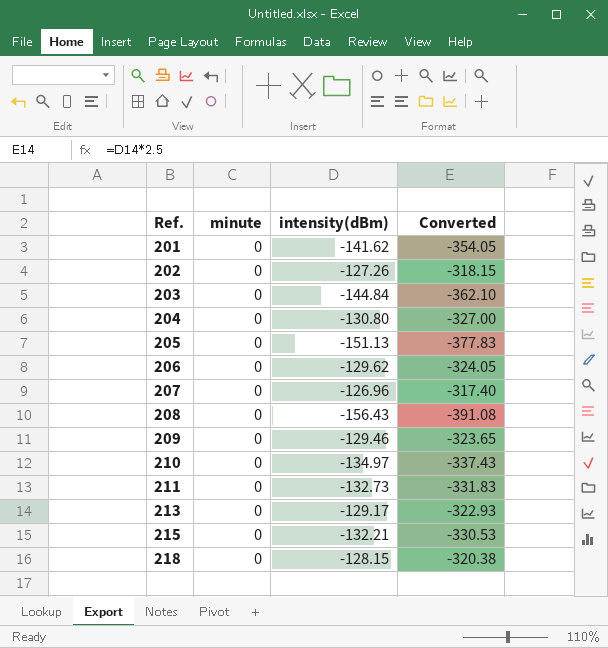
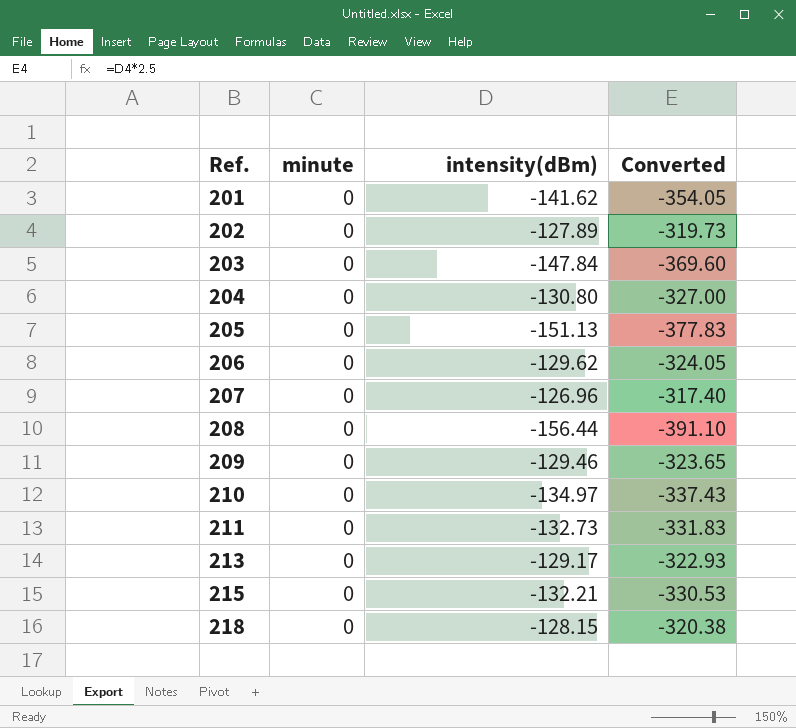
202 | intensity(dBm): -127.26 -> -127.89
202 | Converted: -318.15 -> -319.73
203 | intensity(dBm): -144.84 -> -147.84
203 | Converted: -362.10 -> -369.60
208 | intensity(dBm): -156.43 -> -156.44
208 | Converted: -391.08 -> -391.10

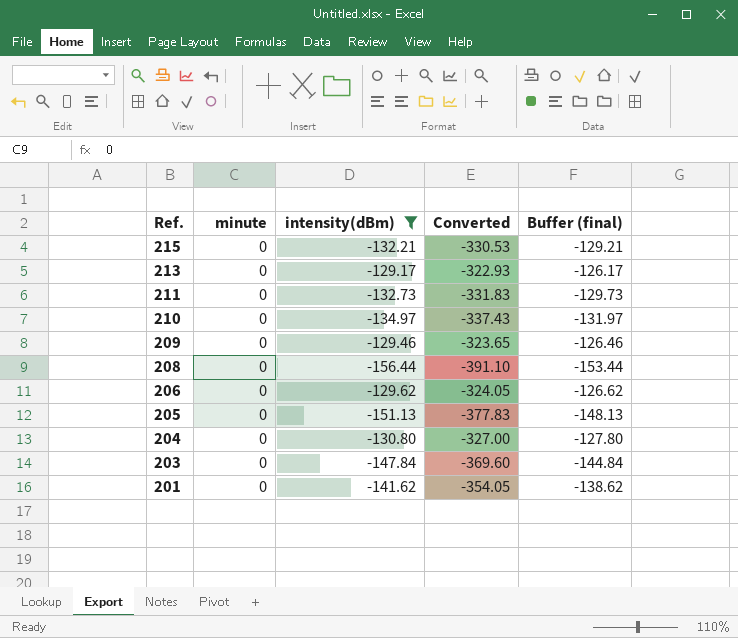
filter: none -> intensity(dBm) <= -129.17
row order: Ref. ascending -> Ref. descending
column Buffer (final) | formula: none -> [intensity(dBm)] + 3

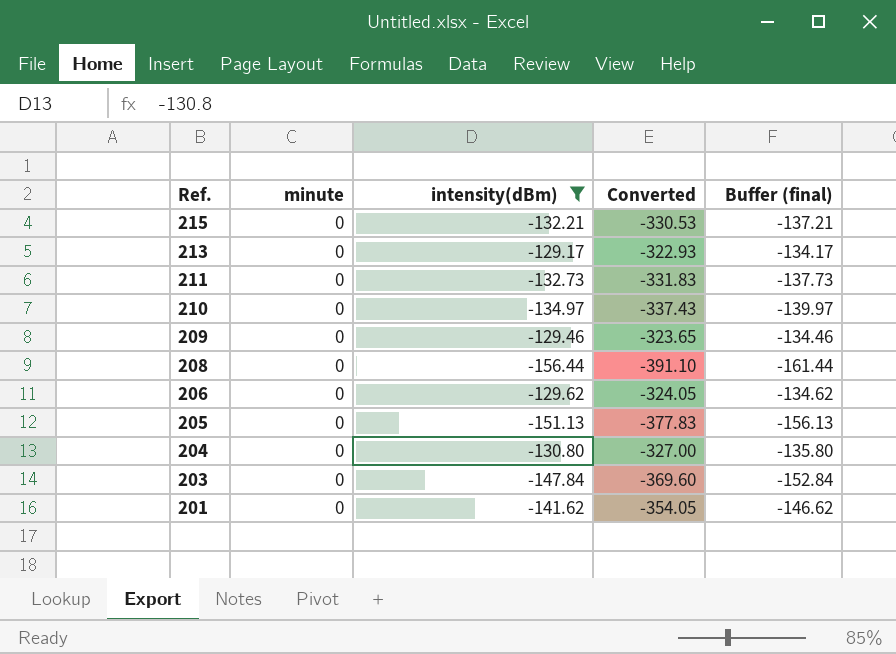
column Buffer (final) | formula: [intensity(dBm)] + 3 -> [intensity(dBm)] - 5

